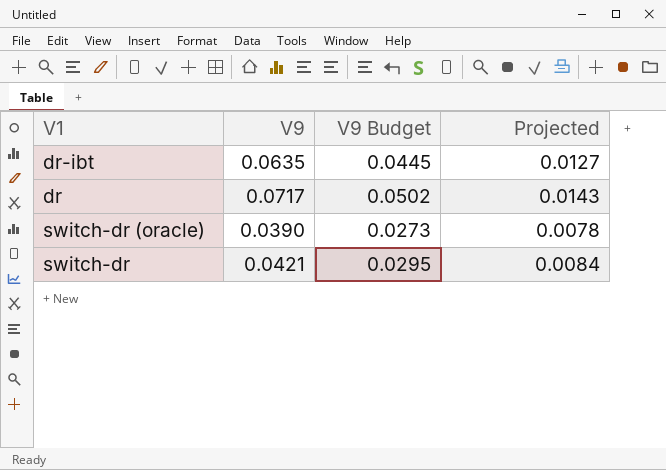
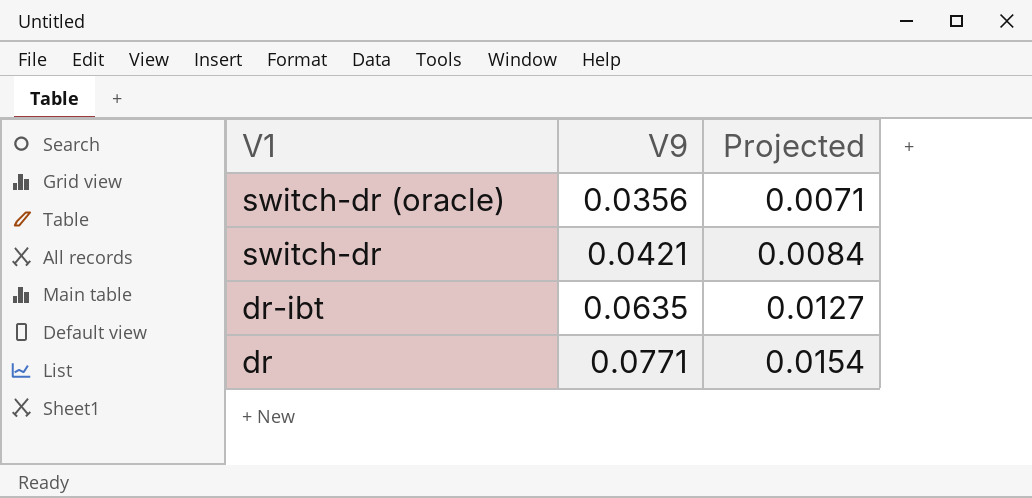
row order: none -> V1 descending
column V9 Budget | formula: [V9] * 0.7 -> none
switch-dr (oracle) | V9: 0.0390 -> 0.0356
switch-dr (oracle) | Projected: 0.0078 -> 0.0071
dr | V9: 0.0717 -> 0.0771
dr | Projected: 0.0143 -> 0.0154

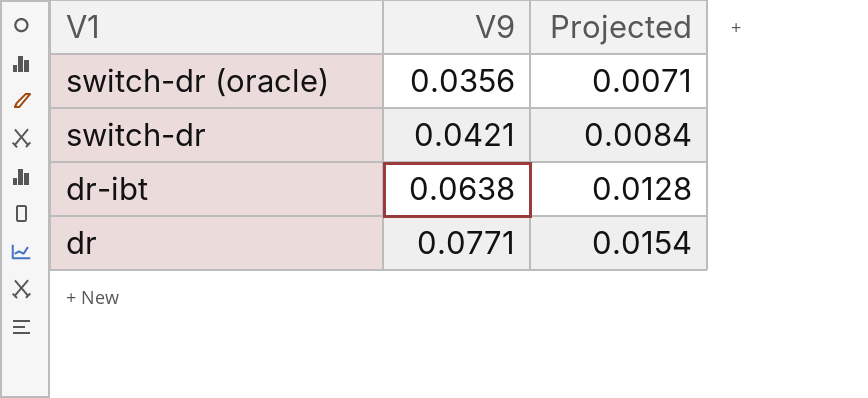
dr-ibt | V9: 0.0635 -> 0.0638
dr-ibt | Projected: 0.0127 -> 0.0128

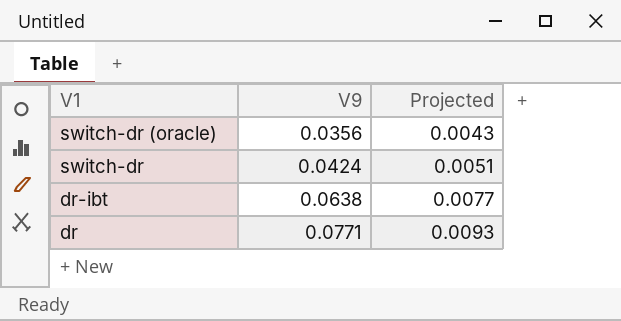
column Projected | formula: [V9] * 0.2 -> [V9] * 0.12
switch-dr | V9: 0.0421 -> 0.0424

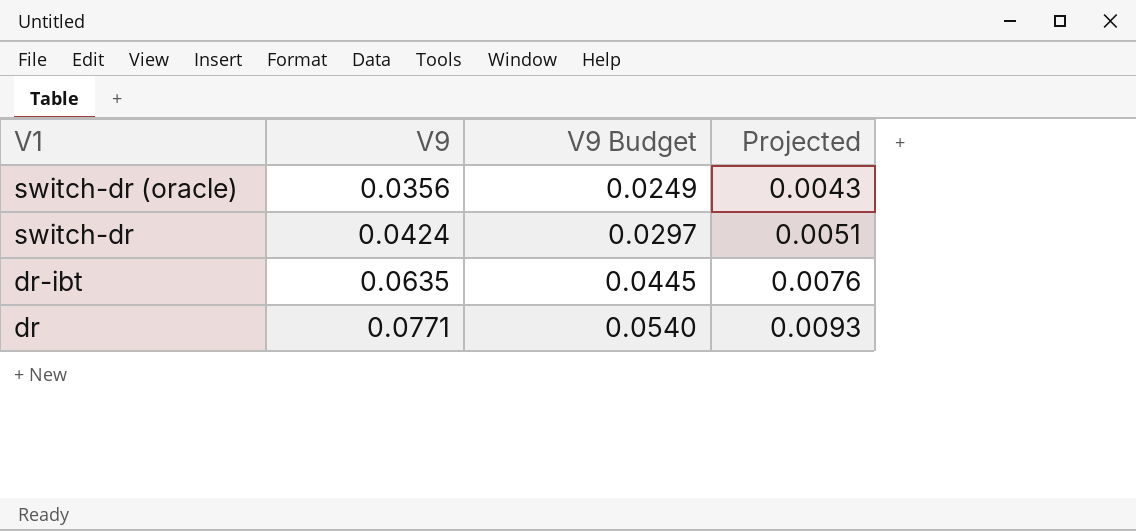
column V9 Budget | formula: none -> [V9] * 0.7
dr-ibt | V9: 0.0638 -> 0.0635
dr-ibt | Projected: 0.0077 -> 0.0076

